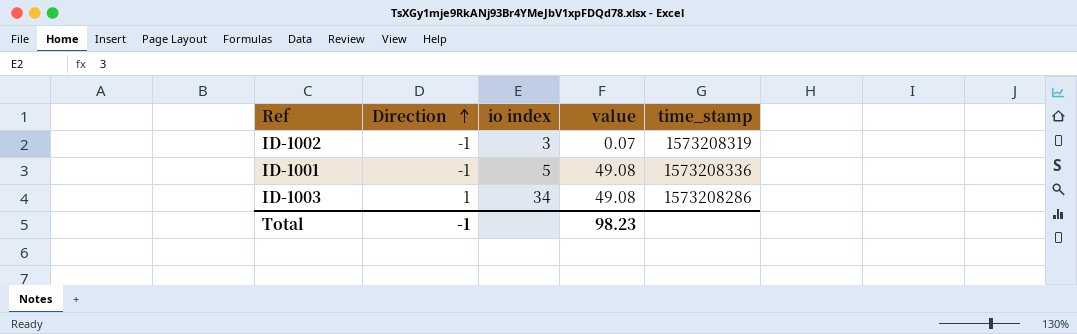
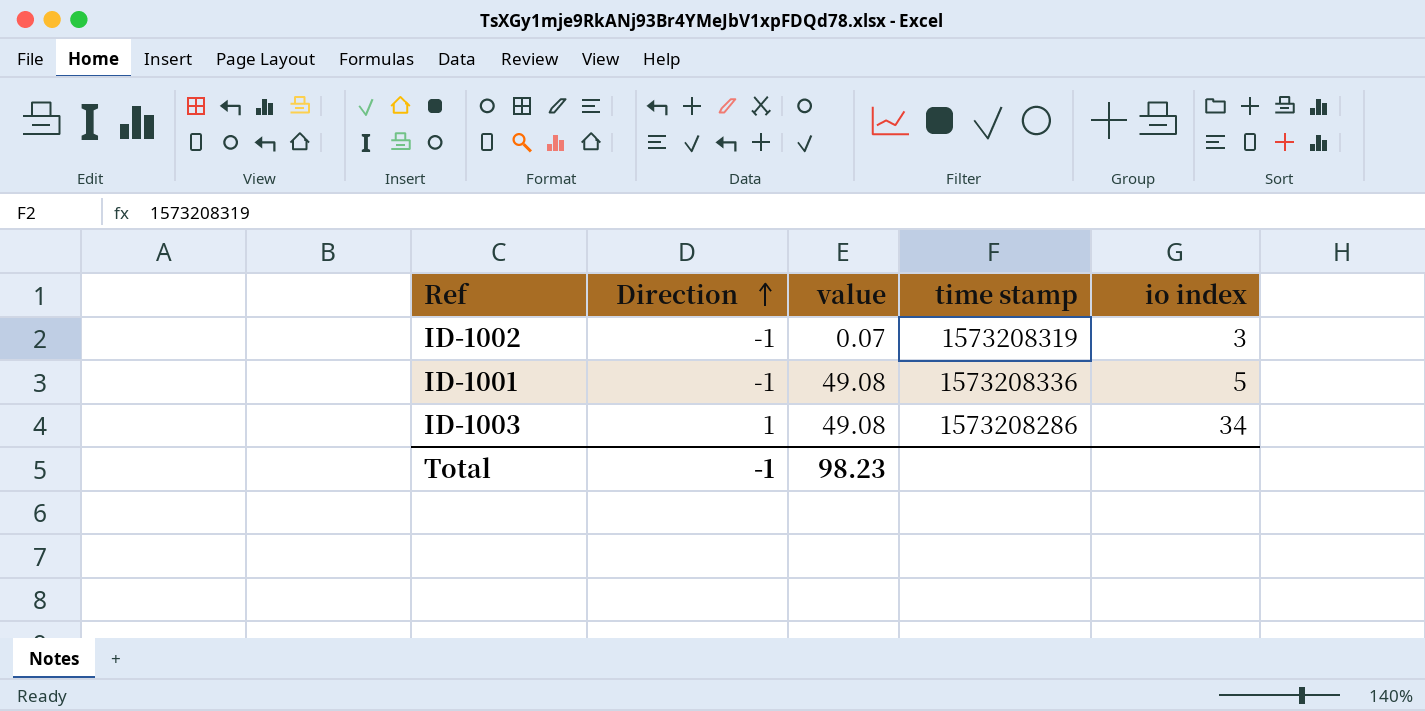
column name: time_stamp -> time stamp
column io index | position: 3 -> 5

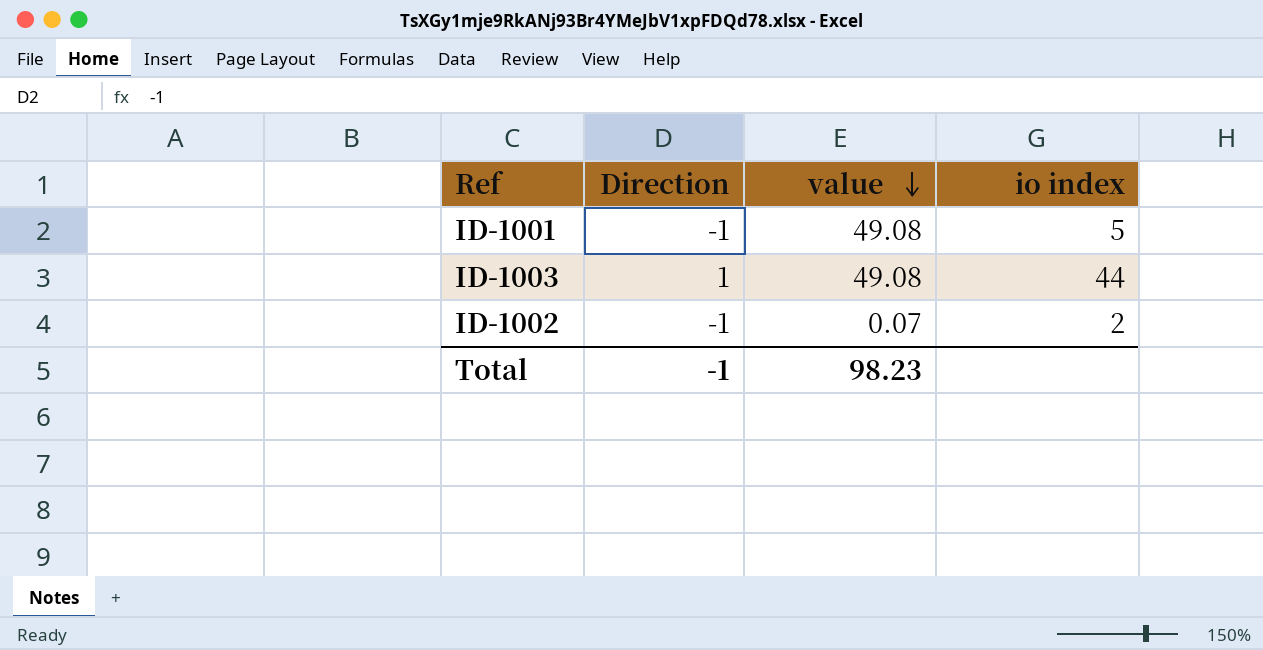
row order: Direction ascending -> value descending
column time stamp | position: 4 -> none
ID-1003 | io index: 34 -> 44
ID-1002 | io index: 3 -> 2

